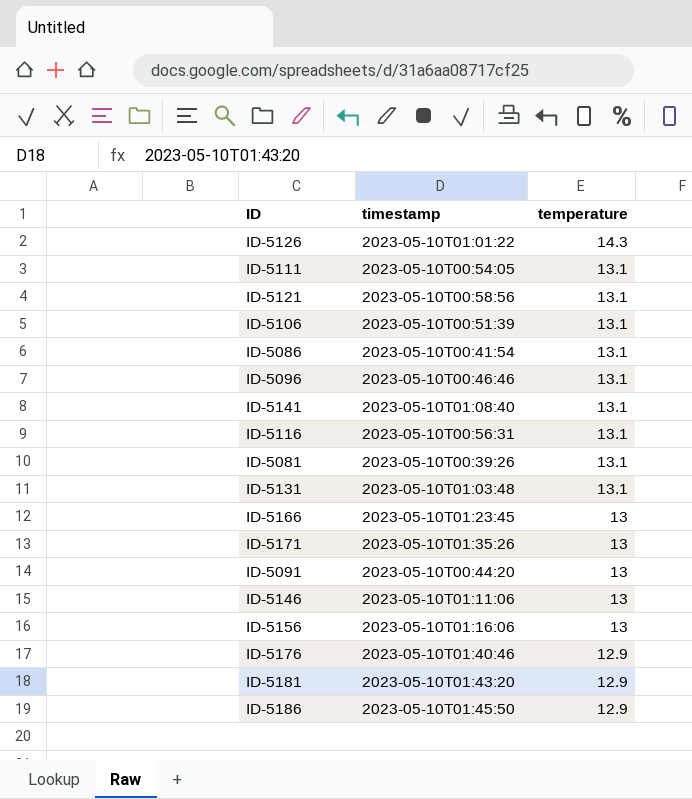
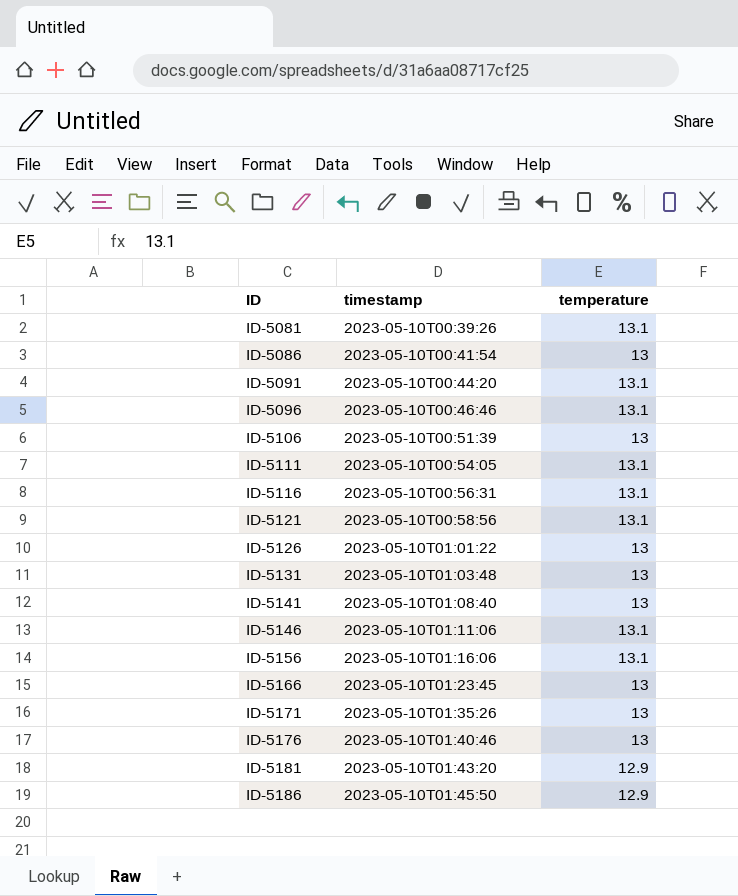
row order: temperature descending -> ID ascending
ID-5086 | temperature: 13.1 -> 13
ID-5091 | temperature: 13 -> 13.1
ID-5106 | temperature: 13.1 -> 13
ID-5126 | temperature: 14.3 -> 13
ID-5131 | temperature: 13.1 -> 13
ID-5141 | temperature: 13.1 -> 13
ID-5146 | temperature: 13 -> 13.1
ID-5156 | temperature: 13 -> 13.1
ID-5176 | temperature: 12.9 -> 13

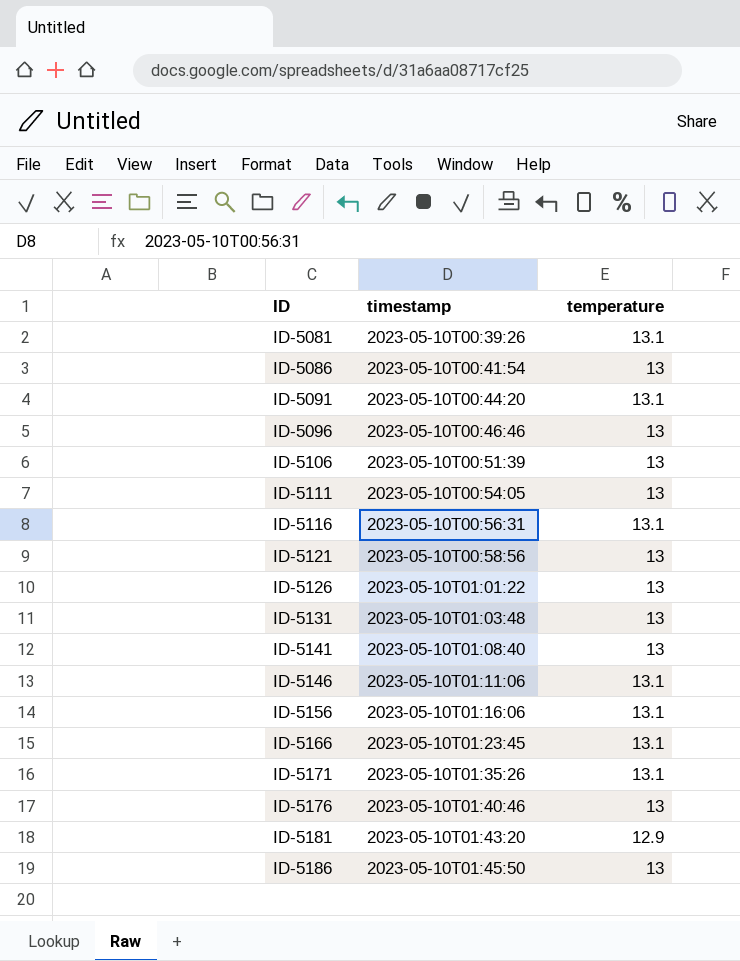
ID-5096 | temperature: 13.1 -> 13
ID-5111 | temperature: 13.1 -> 13
ID-5121 | temperature: 13.1 -> 13
ID-5166 | temperature: 13 -> 13.1
ID-5171 | temperature: 13 -> 13.1
ID-5186 | temperature: 12.9 -> 13

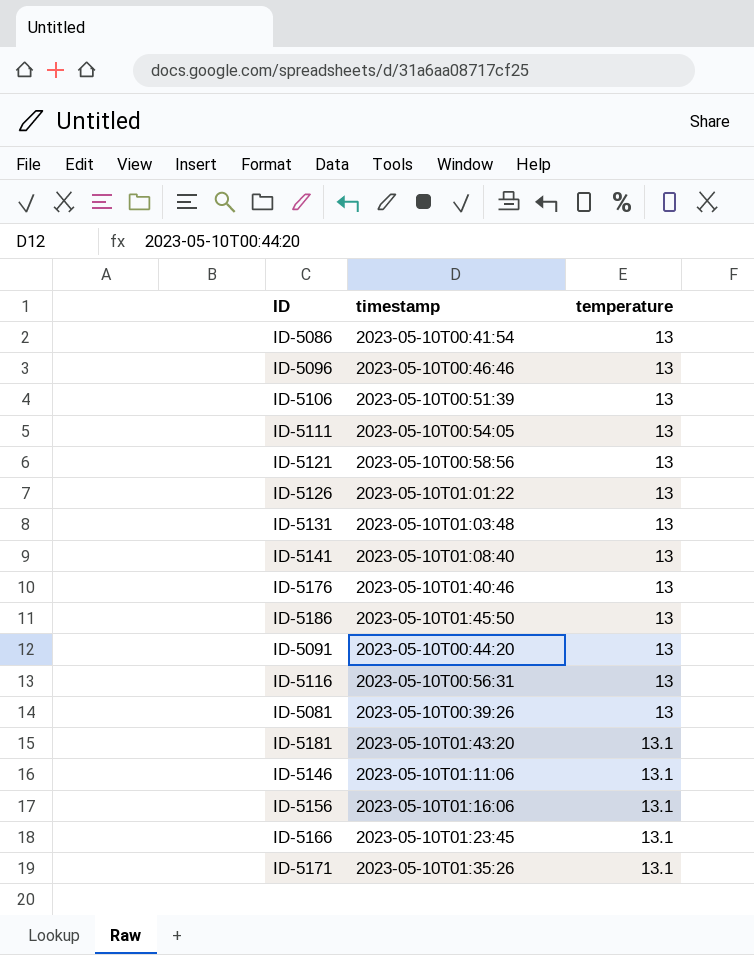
row order: ID ascending -> temperature ascending
ID-5091 | temperature: 13.1 -> 13
ID-5116 | temperature: 13.1 -> 13
ID-5081 | temperature: 13.1 -> 13
ID-5181 | temperature: 12.9 -> 13.1

